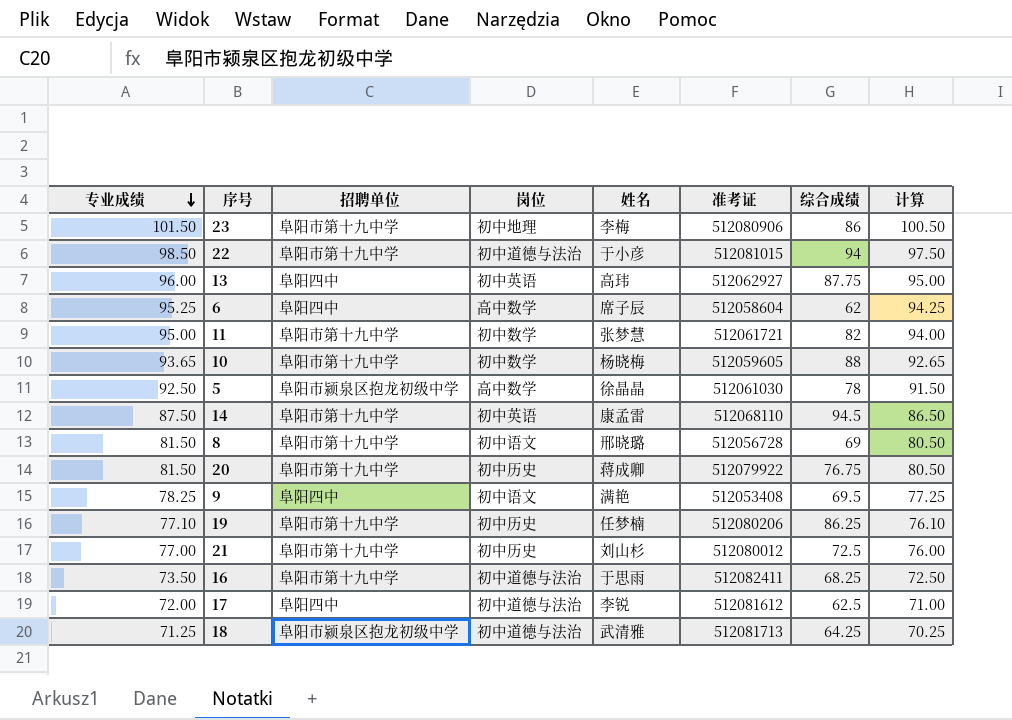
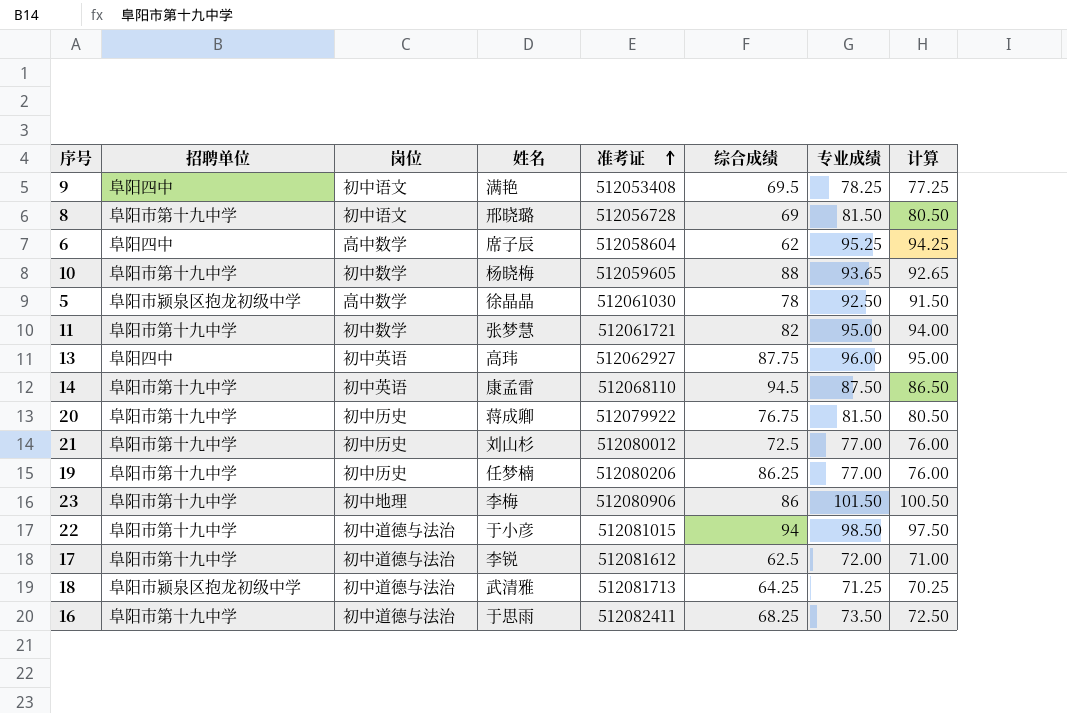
row order: 专业成绩 descending -> 准考证 ascending
column 专业成绩 | position: 1 -> 7
19 | 专业成绩: 77.10 -> 77.00
19 | 计算: 76.10 -> 76.00
17 | 招聘单位: 阜阳四中 -> 阜阳市第十九中学

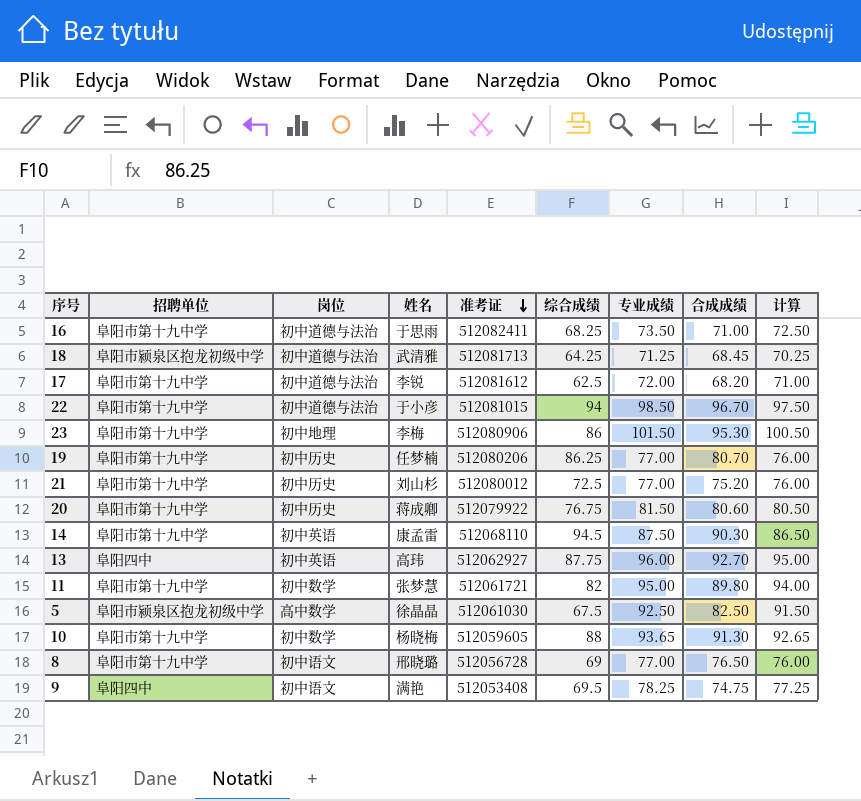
row order: 准考证 ascending -> 准考证 descending
column 合成成绩 | position: none -> 8
row 6: 阜阳四中 | 高中数学 | 席子辰 | 512058604 | 62 | 95.25 | 94.25 -> none
5 | 综合成绩: 78 -> 67.5
8 | 专业成绩: 81.50 -> 77.00
8 | 计算: 80.50 -> 76.00

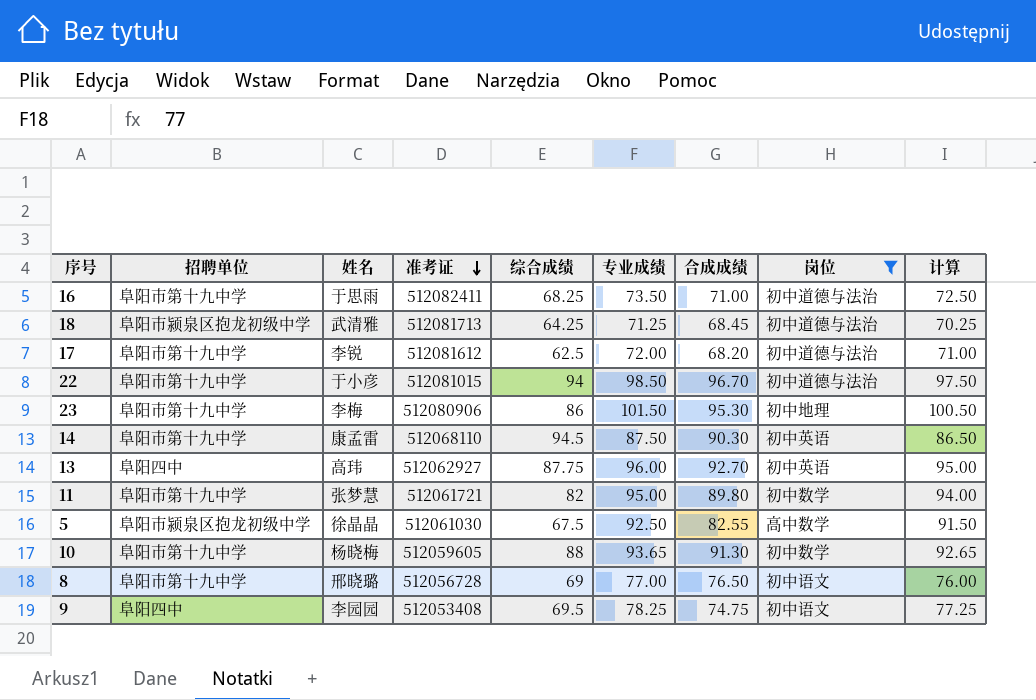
filter: none -> 岗位 != 初中历史
column 岗位 | position: 3 -> 8
5 | 合成成绩: 82.50 -> 82.55
9 | 姓名: 满艳 -> 李园园

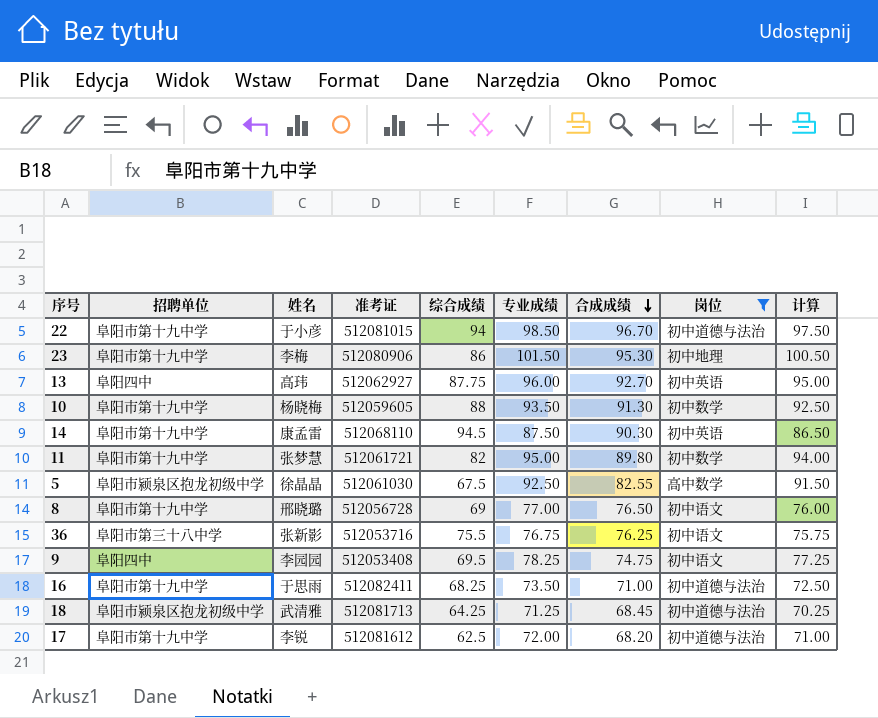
row order: 准考证 descending -> 合成成绩 descending
10 | 专业成绩: 93.65 -> 93.50
10 | 计算: 92.65 -> 92.50
row 36: none -> 阜阳市第三十八中学 | 张新影 | 512053716 | 75.5 | 76.75 | 76.25 | 初中语文 | 75.75

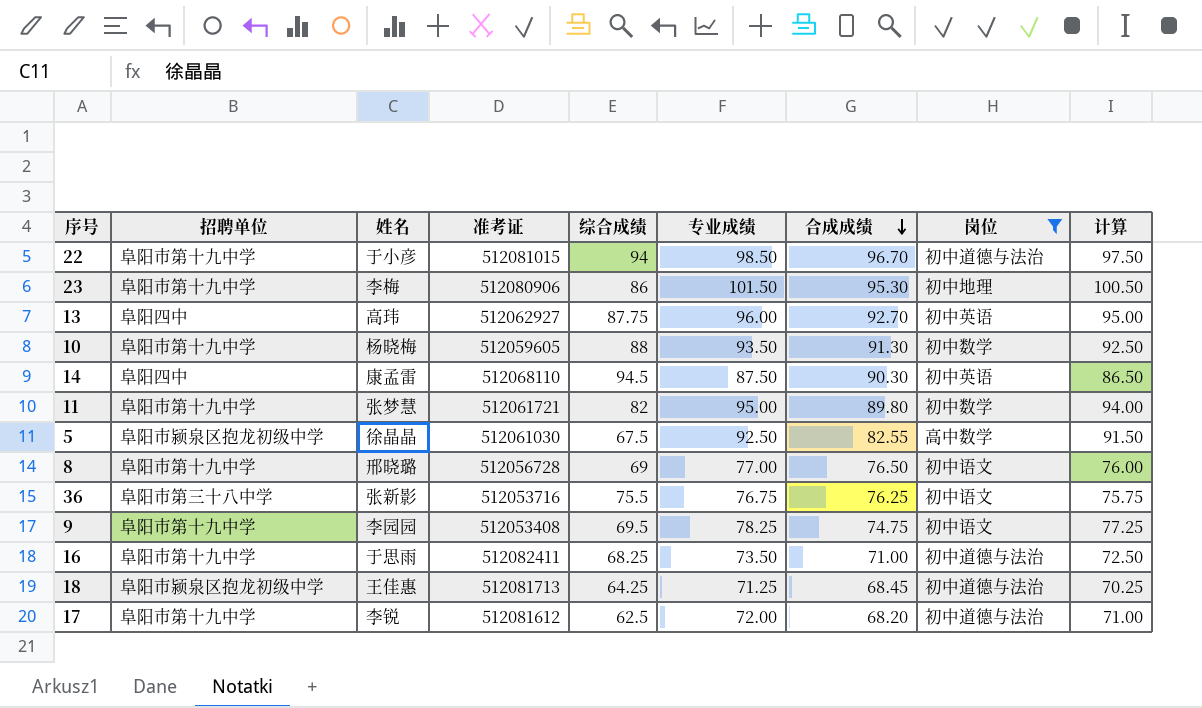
14 | 招聘单位: 阜阳市第十九中学 -> 阜阳四中
9 | 招聘单位: 阜阳四中 -> 阜阳市第十九中学
18 | 姓名: 武清雅 -> 王佳惠

